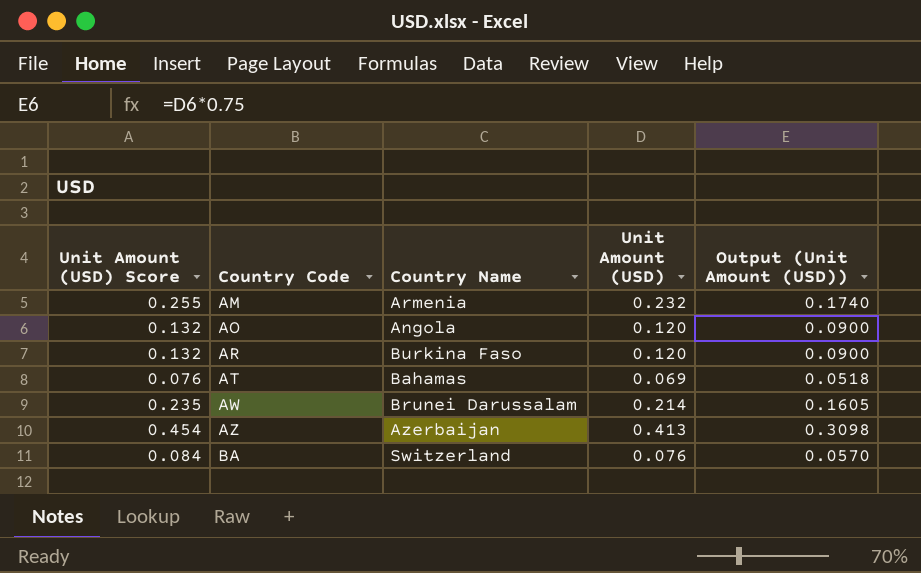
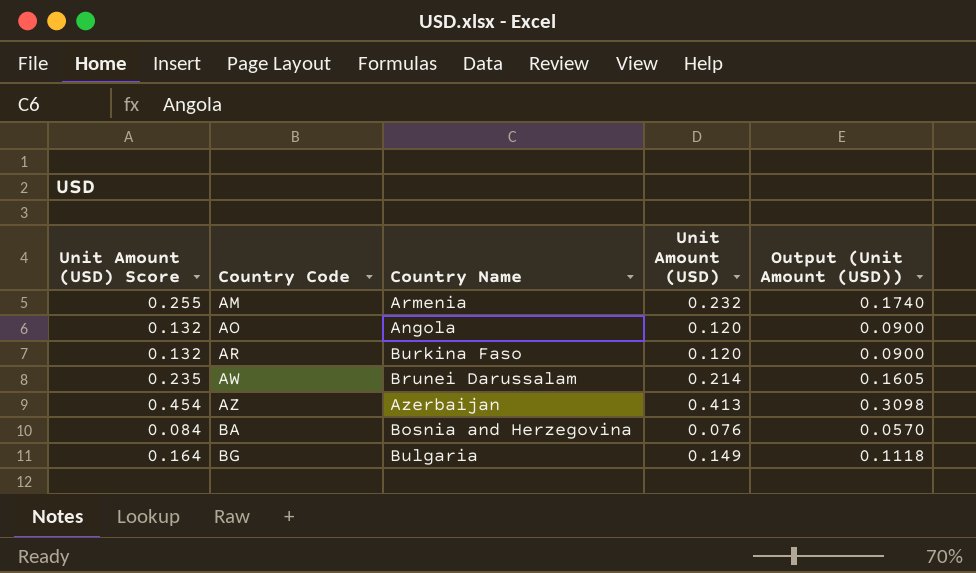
row AT: 0.076 | Bahamas | 0.069 | 0.0518 -> none
BA | Country Name: Switzerland -> Bosnia and Herzegovina
row BG: none -> 0.164 | Bulgaria | 0.149 | 0.1118

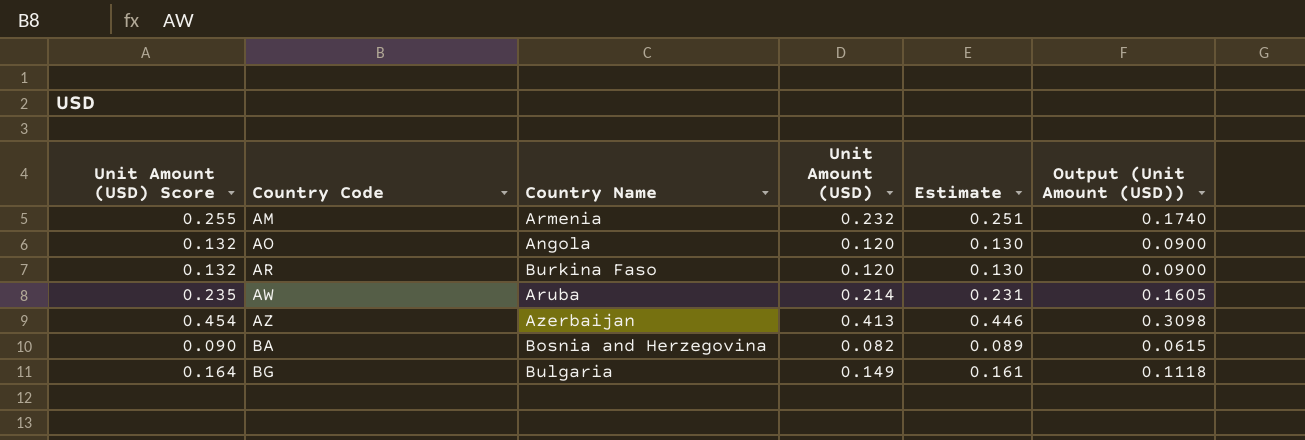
column Estimate | formula: none -> [Unit Amount (USD)] * 1.08
AW | Country Name: Brunei Darussalam -> Aruba
BA | Unit Amount (USD) Score: 0.084 -> 0.090
BA | Unit Amount (USD): 0.076 -> 0.082
BA | Output (Unit Amount (USD)): 0.0570 -> 0.0615

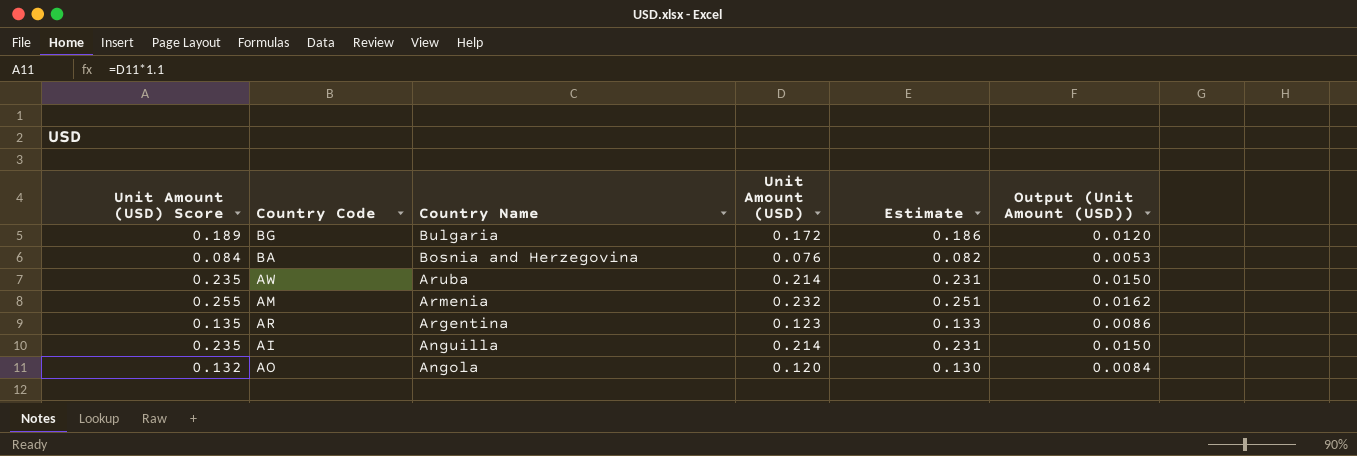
row order: Country Code ascending -> Country Name descending
column Output (Unit Amount (USD)) | formula: [Unit Amount (USD)] * 0.75 -> [Unit Amount (USD)] * 0.07
row AZ: 0.454 | Azerbaijan | 0.413 | 0.446 | 0.3098 -> none
BG | Unit Amount (USD) Score: 0.164 -> 0.189
BG | Unit Amount (USD): 0.149 -> 0.172
BG | Estimate: 0.161 -> 0.186
BA | Unit Amount (USD) Score: 0.090 -> 0.084
BA | Unit Amount (USD): 0.082 -> 0.076
BA | Estimate: 0.089 -> 0.082
AR | Unit Amount (USD) Score: 0.132 -> 0.135
AR | Country Name: Burkina Faso -> Argentina
AR | Unit Amount (USD): 0.120 -> 0.123
AR | Estimate: 0.130 -> 0.133
row AI: none -> 0.235 | Anguilla | 0.214 | 0.231 | 0.0150

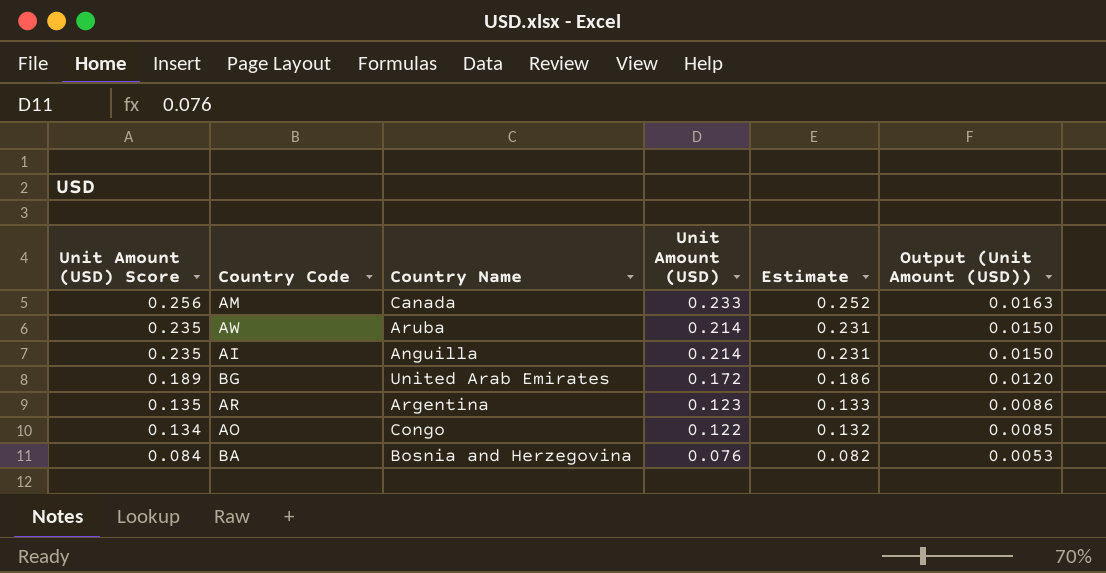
row order: Country Name descending -> Unit Amount (USD) Score descending
AM | Unit Amount (USD) Score: 0.255 -> 0.256
AM | Country Name: Armenia -> Canada
AM | Unit Amount (USD): 0.232 -> 0.233
AM | Estimate: 0.251 -> 0.252
AM | Output (Unit Amount (USD)): 0.0162 -> 0.0163
BG | Country Name: Bulgaria -> United Arab Emirates
AO | Unit Amount (USD) Score: 0.132 -> 0.134
AO | Country Name: Angola -> Congo
AO | Unit Amount (USD): 0.120 -> 0.122
AO | Estimate: 0.130 -> 0.132
AO | Output (Unit Amount (USD)): 0.0084 -> 0.0085

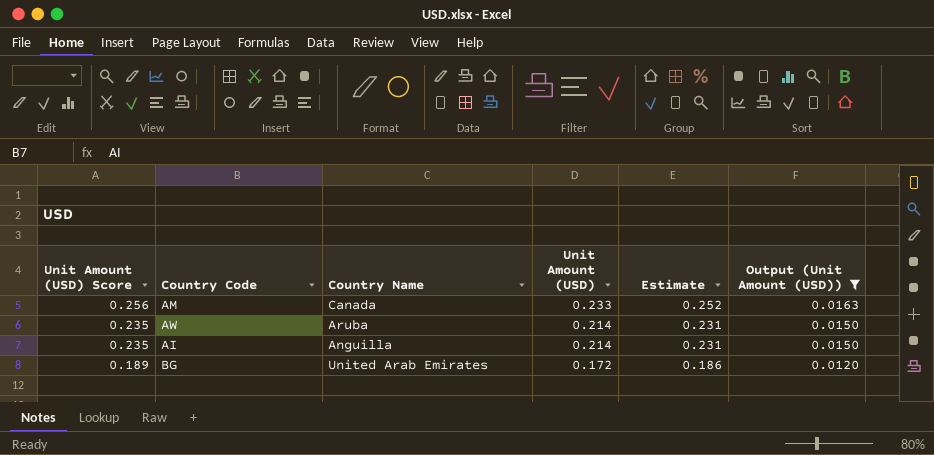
filter: none -> Output (Unit Amount (USD)) >= 0.0120

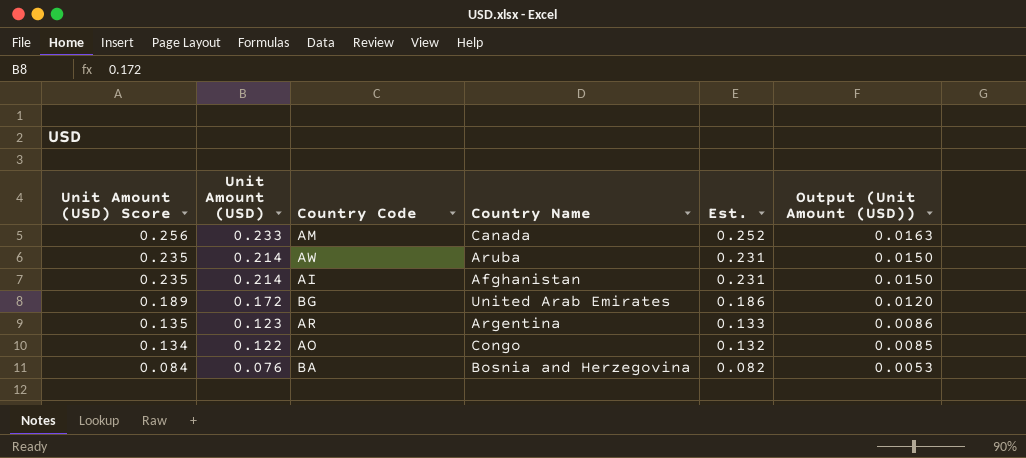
filter: Output (Unit Amount (USD)) >= 0.0120 -> none
column Unit Amount (USD) | position: 4 -> 2
column name: Estimate -> Est.
AI | Country Name: Anguilla -> Afghanistan

